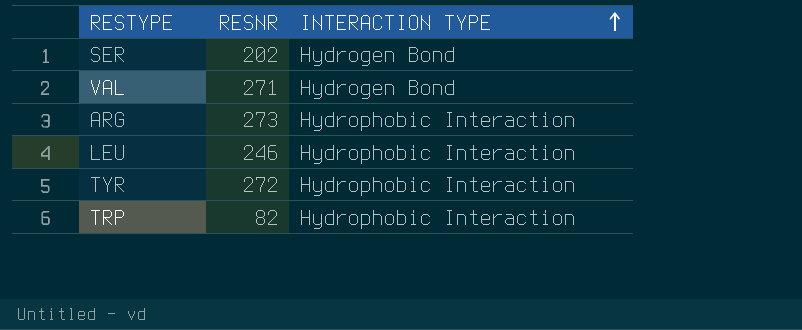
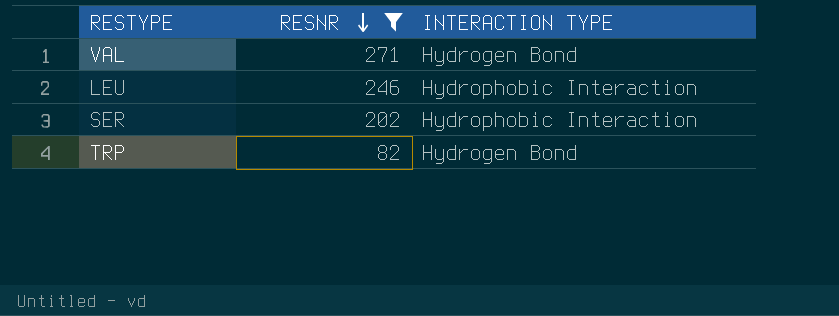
filter: none -> RESNR <= 271
row order: INTERACTION TYPE ascending -> RESNR descending
SER | INTERACTION TYPE: Hydrogen Bond -> Hydrophobic Interaction
TRP | INTERACTION TYPE: Hydrophobic Interaction -> Hydrogen Bond

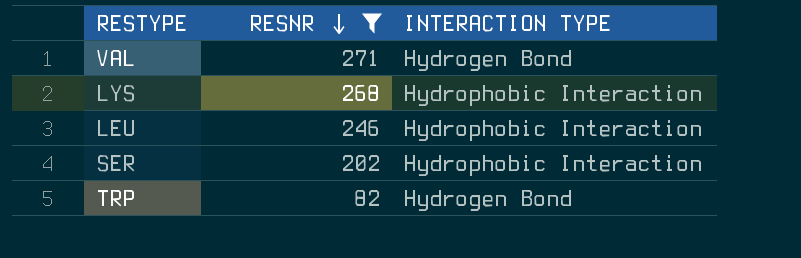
row LYS: none -> 268 | Hydrophobic Interaction

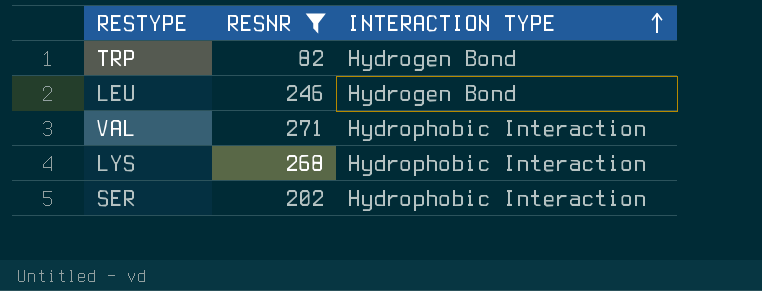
row order: RESNR descending -> INTERACTION TYPE ascending
LEU | INTERACTION TYPE: Hydrophobic Interaction -> Hydrogen Bond
VAL | INTERACTION TYPE: Hydrogen Bond -> Hydrophobic Interaction

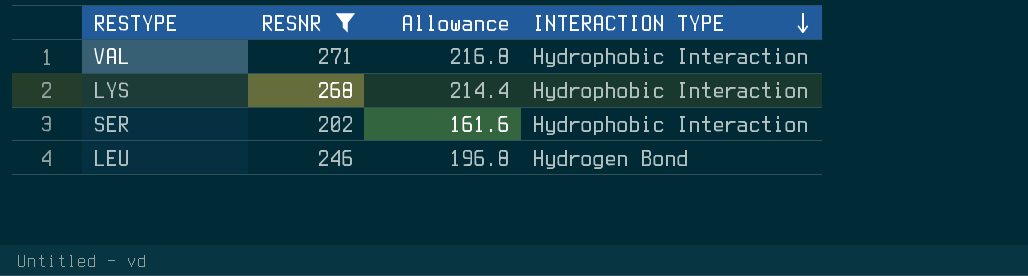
row order: INTERACTION TYPE ascending -> INTERACTION TYPE descending
column Allowance | formula: none -> [RESNR] * 0.8
row TRP: 82 | Hydrogen Bond -> none

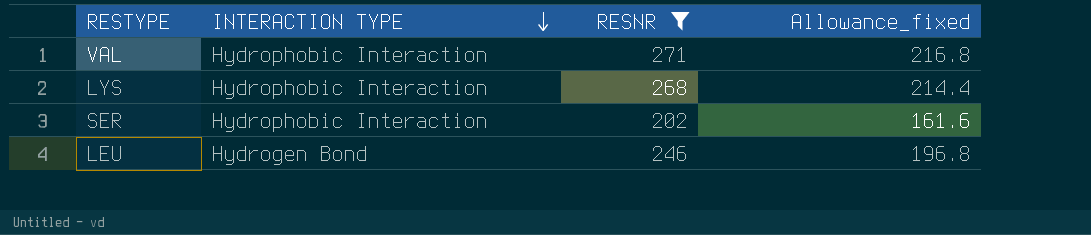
column INTERACTION TYPE | position: 4 -> 2
column name: Allowance -> Allowance_fixed

